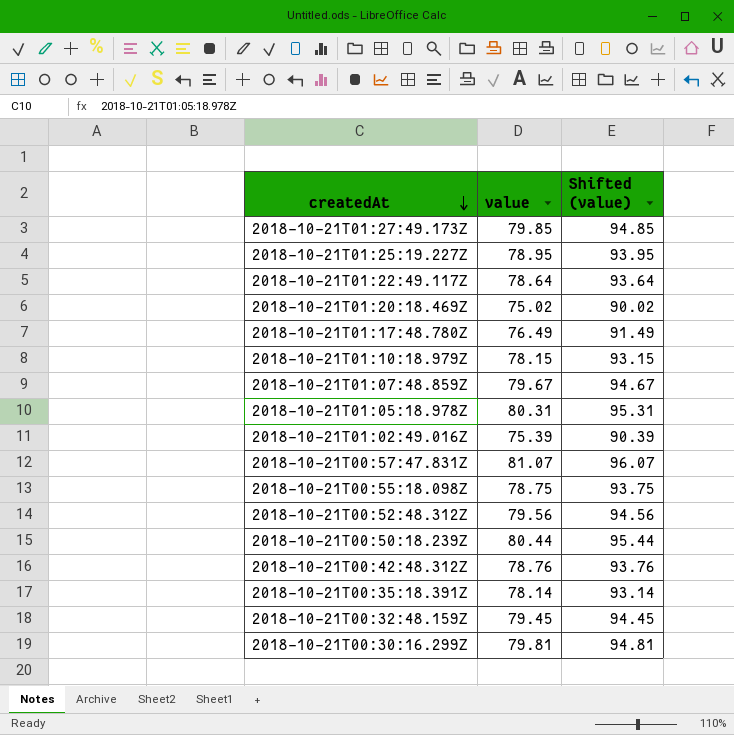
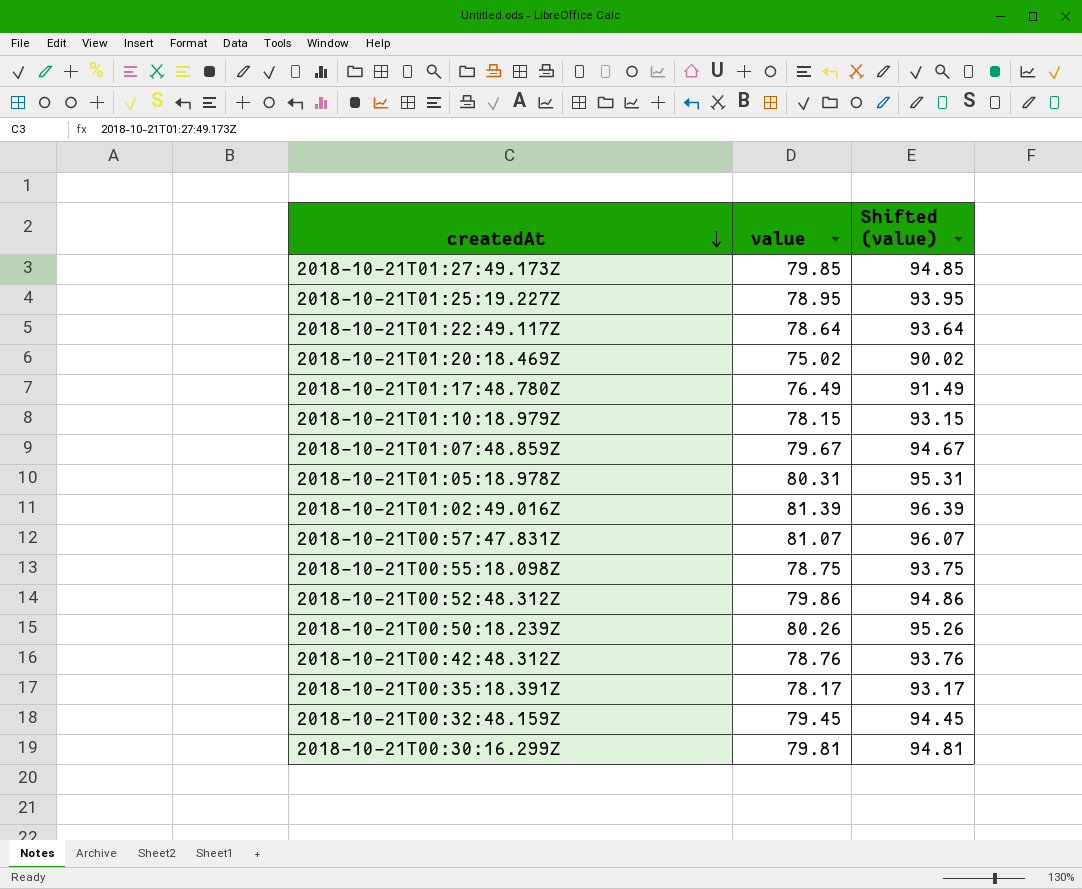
2018-10-21T01:02:49.016Z | value: 75.39 -> 81.39
2018-10-21T01:02:49.016Z | Shifted (value): 90.39 -> 96.39
2018-10-21T00:52:48.312Z | value: 79.56 -> 79.86
2018-10-21T00:52:48.312Z | Shifted (value): 94.56 -> 94.86
2018-10-21T00:50:18.239Z | value: 80.44 -> 80.26
2018-10-21T00:50:18.239Z | Shifted (value): 95.44 -> 95.26
2018-10-21T00:35:18.391Z | value: 78.14 -> 78.17
2018-10-21T00:35:18.391Z | Shifted (value): 93.14 -> 93.17

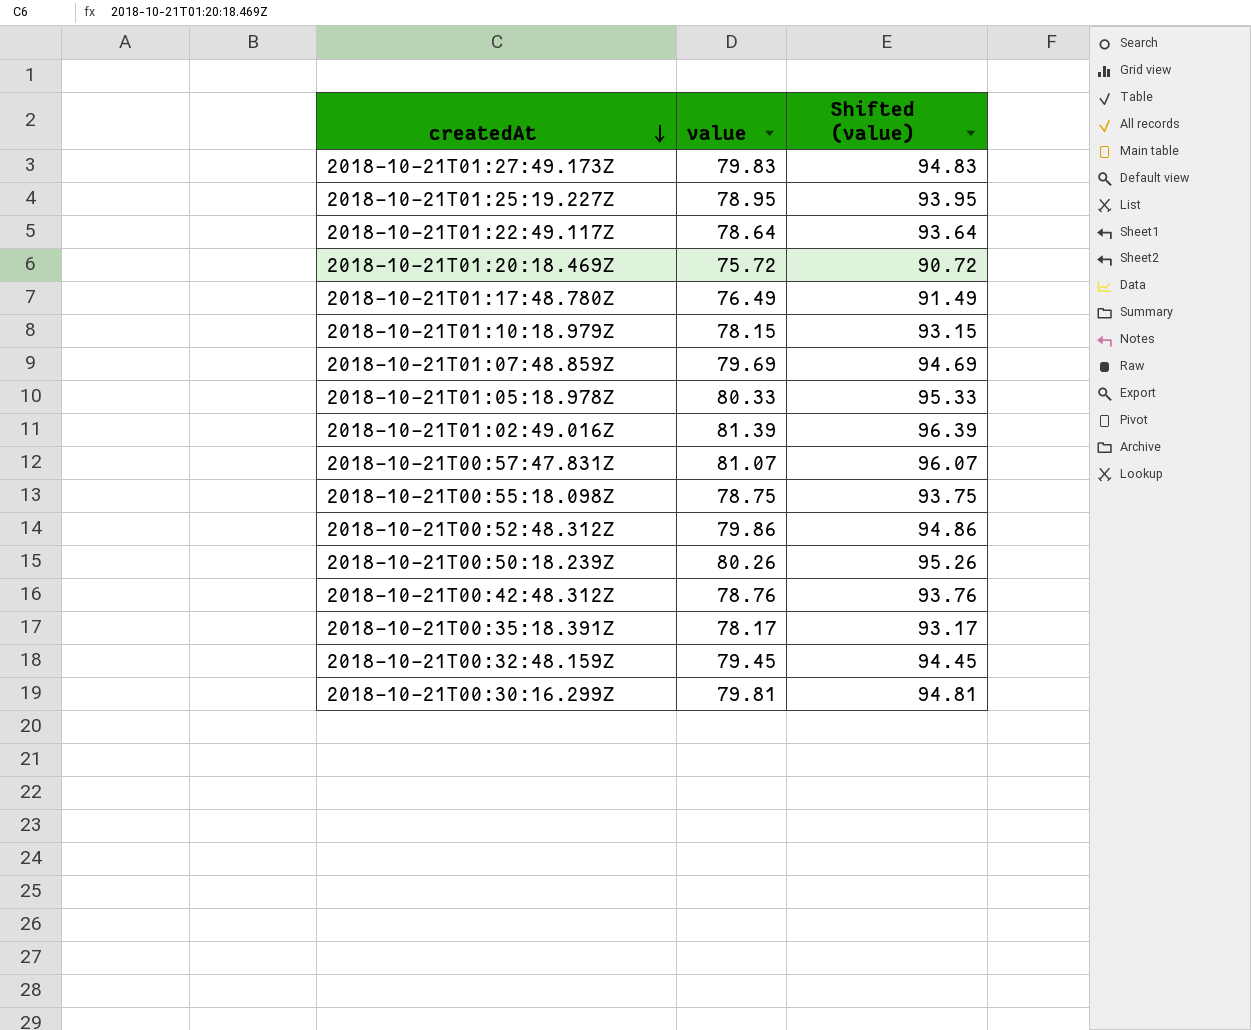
2018-10-21T01:27:49.173Z | value: 79.85 -> 79.83
2018-10-21T01:27:49.173Z | Shifted (value): 94.85 -> 94.83
2018-10-21T01:20:18.469Z | value: 75.02 -> 75.72
2018-10-21T01:20:18.469Z | Shifted (value): 90.02 -> 90.72
2018-10-21T01:07:48.859Z | value: 79.67 -> 79.69
2018-10-21T01:07:48.859Z | Shifted (value): 94.67 -> 94.69
2018-10-21T01:05:18.978Z | value: 80.31 -> 80.33
2018-10-21T01:05:18.978Z | Shifted (value): 95.31 -> 95.33

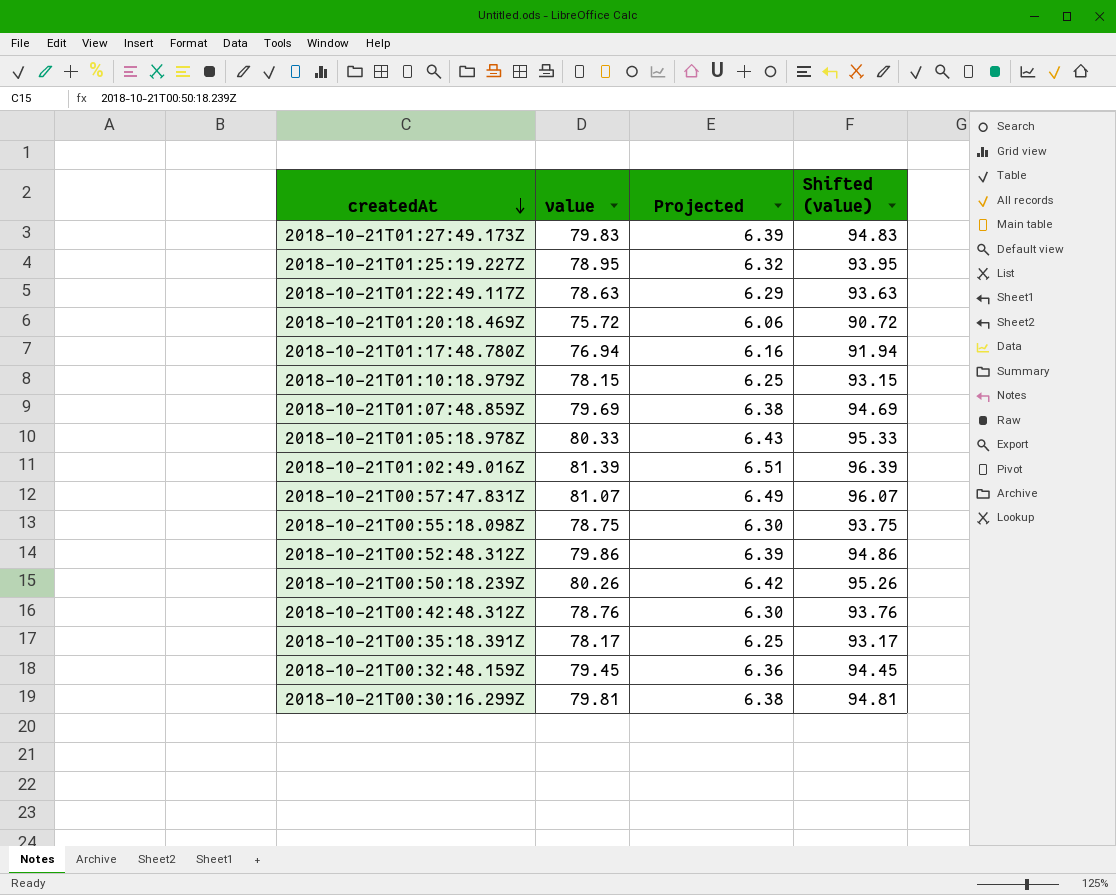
column Projected | formula: none -> [value] * 0.08
2018-10-21T01:22:49.117Z | value: 78.64 -> 78.63
2018-10-21T01:22:49.117Z | Shifted (value): 93.64 -> 93.63
2018-10-21T01:17:48.780Z | value: 76.49 -> 76.94
2018-10-21T01:17:48.780Z | Shifted (value): 91.49 -> 91.94

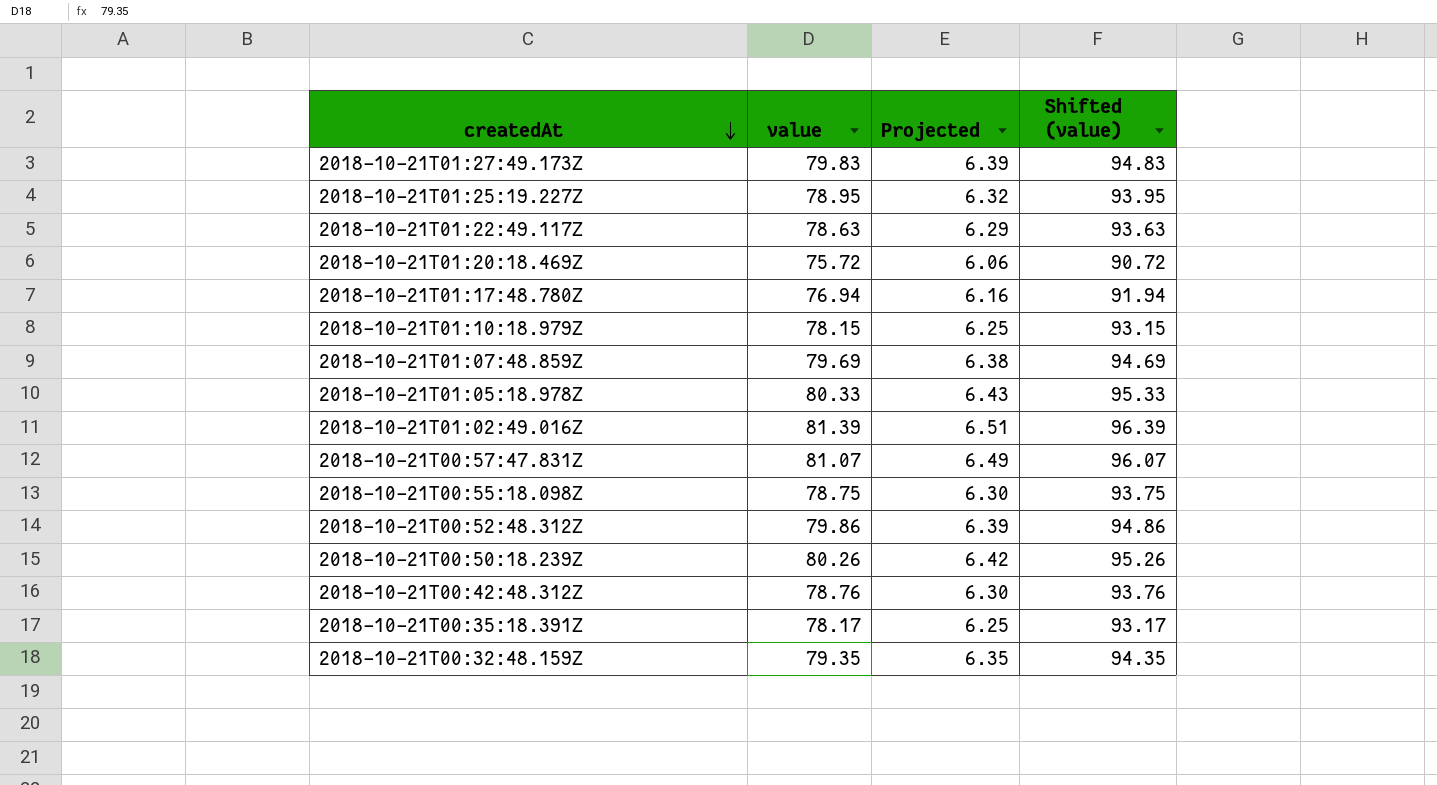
row 2018-10-21T00:30:16.299Z: 79.81 | 6.38 | 94.81 -> none
2018-10-21T00:32:48.159Z | value: 79.45 -> 79.35
2018-10-21T00:32:48.159Z | Projected: 6.36 -> 6.35
2018-10-21T00:32:48.159Z | Shifted (value): 94.45 -> 94.35

